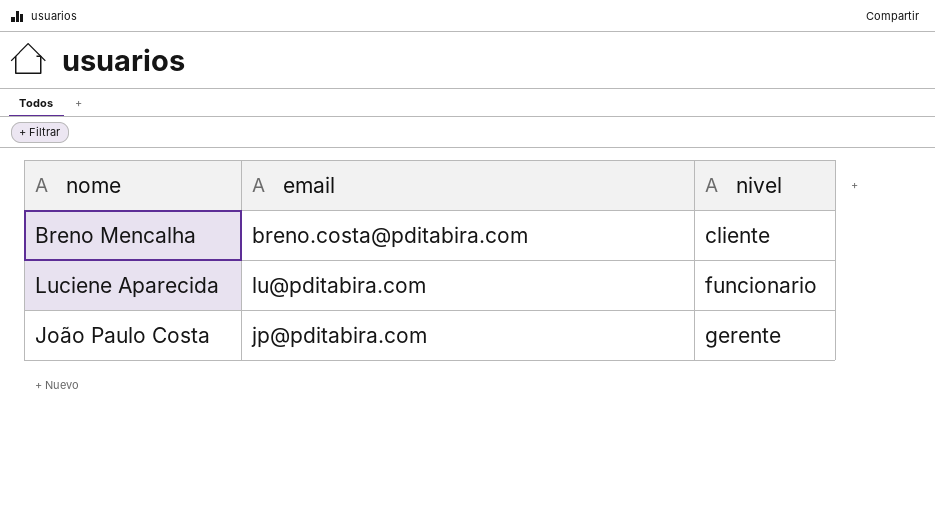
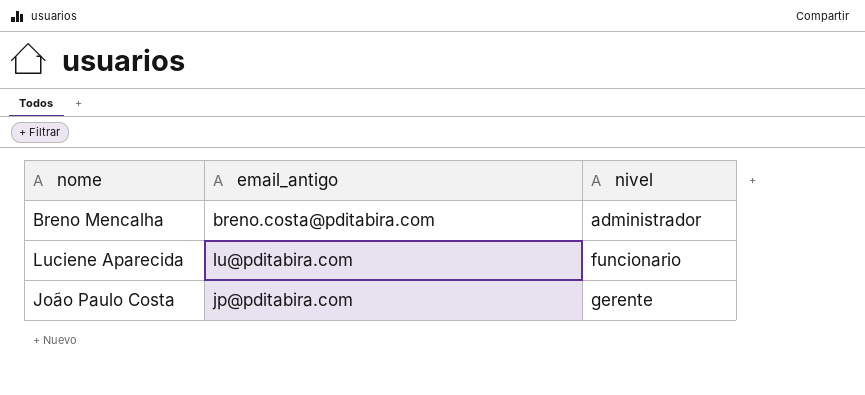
column name: email -> email_antigo
Breno Mencalha | nivel: cliente -> administrador

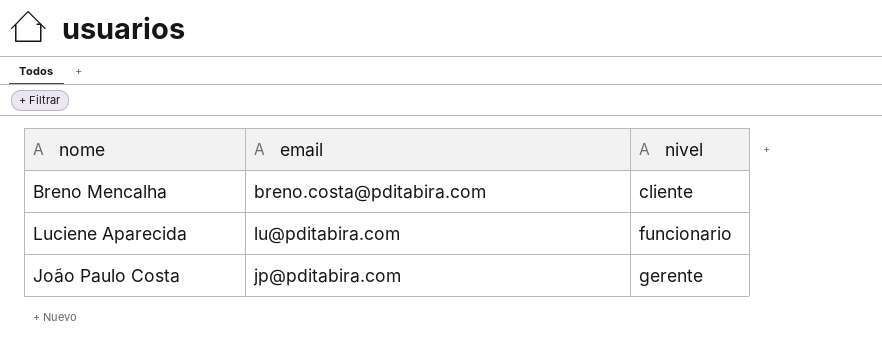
column name: email_antigo -> email
Breno Mencalha | nivel: administrador -> cliente

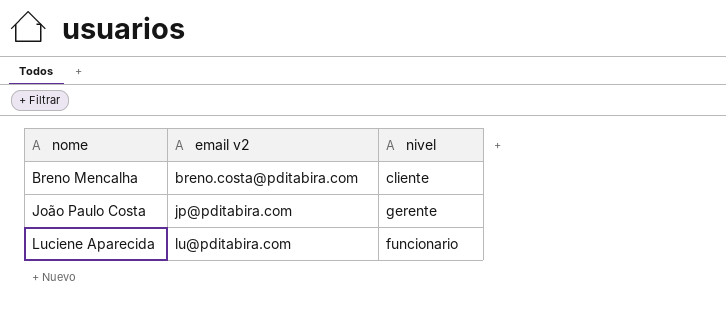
row order: nivel ascending -> nome ascending
column name: email -> email v2

